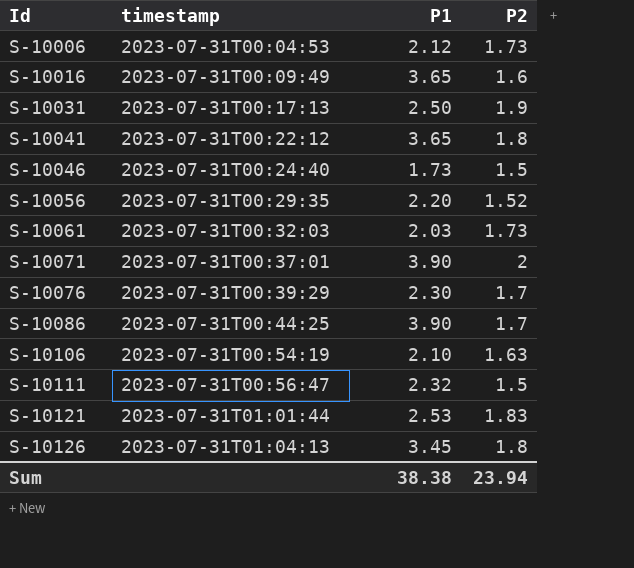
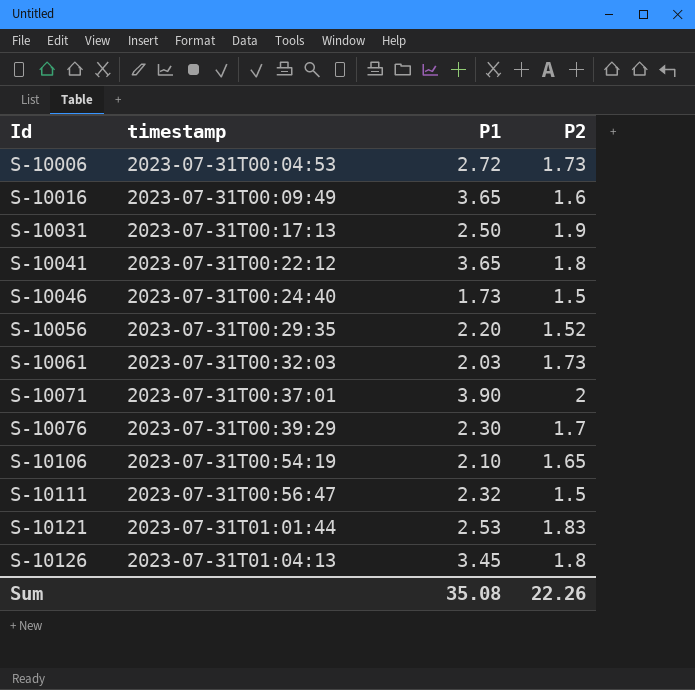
row S-10086: 2023-07-31T00:44:25 | 3.90 | 1.7 -> none
S-10006 | P1: 2.12 -> 2.72
S-10106 | P2: 1.63 -> 1.65
Sum | P1: 38.38 -> 35.08
Sum | P2: 23.94 -> 22.26

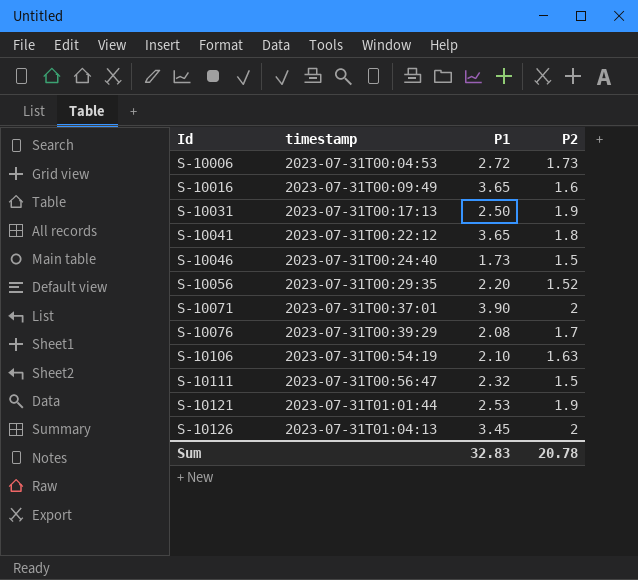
row S-10061: 2023-07-31T00:32:03 | 2.03 | 1.73 -> none
S-10076 | P1: 2.30 -> 2.08
S-10106 | P2: 1.65 -> 1.63
S-10121 | P2: 1.83 -> 1.9
S-10126 | P2: 1.8 -> 2
Sum | P1: 35.08 -> 32.83
Sum | P2: 22.26 -> 20.78

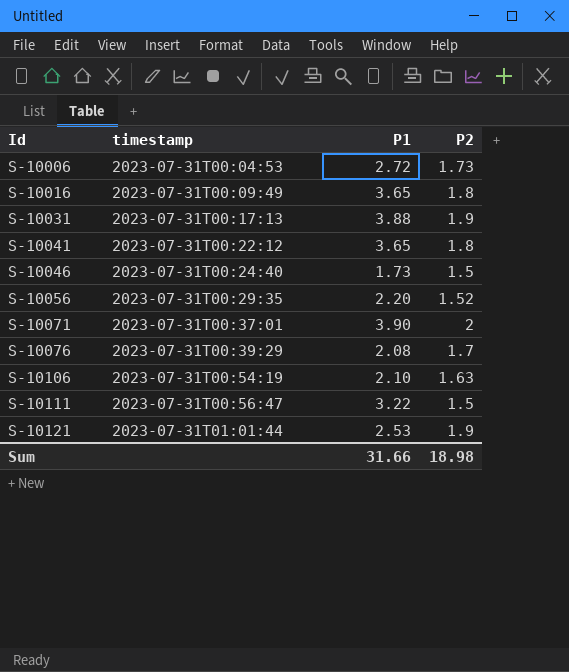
row S-10126: 2023-07-31T01:04:13 | 3.45 | 2 -> none
S-10016 | P2: 1.6 -> 1.8
S-10031 | P1: 2.50 -> 3.88
S-10111 | P1: 2.32 -> 3.22
Sum | P1: 32.83 -> 31.66
Sum | P2: 20.78 -> 18.98

